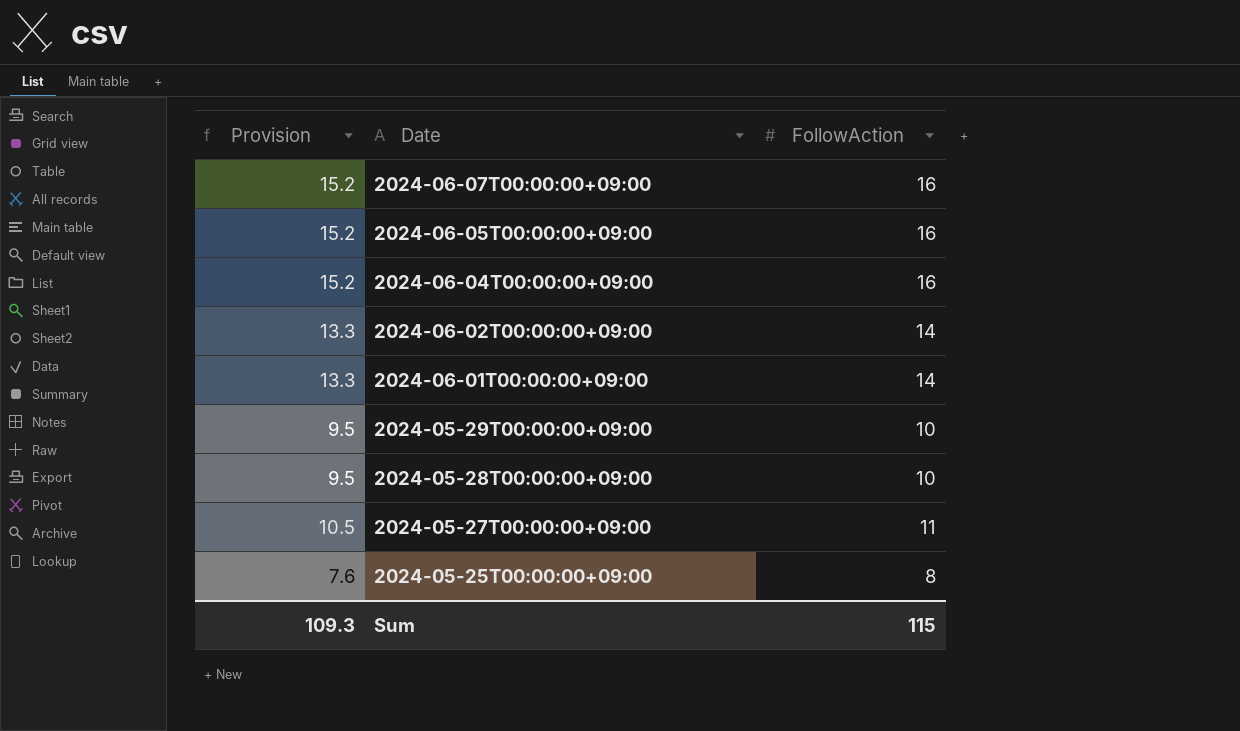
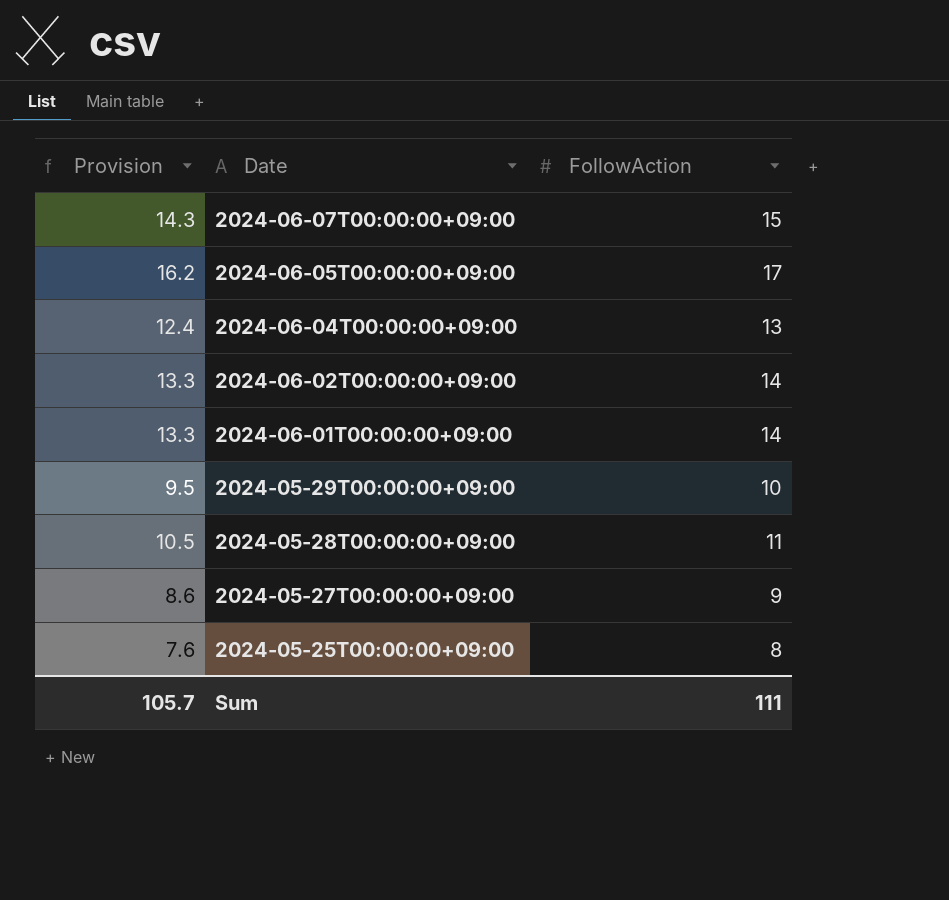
2024-06-07T00:00:00+09:00 | Provision: 15.2 -> 14.3
2024-06-07T00:00:00+09:00 | FollowAction: 16 -> 15
2024-06-05T00:00:00+09:00 | Provision: 15.2 -> 16.2
2024-06-05T00:00:00+09:00 | FollowAction: 16 -> 17
2024-06-04T00:00:00+09:00 | Provision: 15.2 -> 12.4
2024-06-04T00:00:00+09:00 | FollowAction: 16 -> 13
2024-05-28T00:00:00+09:00 | Provision: 9.5 -> 10.5
2024-05-28T00:00:00+09:00 | FollowAction: 10 -> 11
2024-05-27T00:00:00+09:00 | Provision: 10.5 -> 8.6
2024-05-27T00:00:00+09:00 | FollowAction: 11 -> 9
Sum | Provision: 109.3 -> 105.7
Sum | FollowAction: 115 -> 111

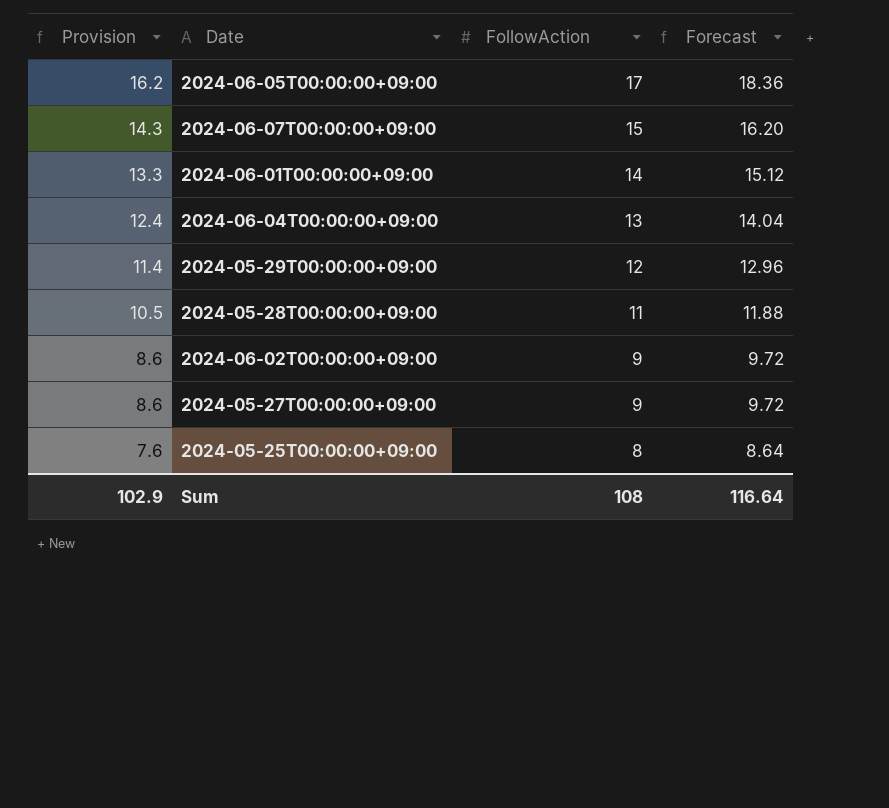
row order: Date descending -> Provision descending
column Forecast | formula: none -> [FollowAction] * 1.08
2024-05-29T00:00:00+09:00 | Provision: 9.5 -> 11.4
2024-05-29T00:00:00+09:00 | FollowAction: 10 -> 12
2024-06-02T00:00:00+09:00 | Provision: 13.3 -> 8.6
2024-06-02T00:00:00+09:00 | FollowAction: 14 -> 9
Sum | Provision: 105.7 -> 102.9
Sum | FollowAction: 111 -> 108

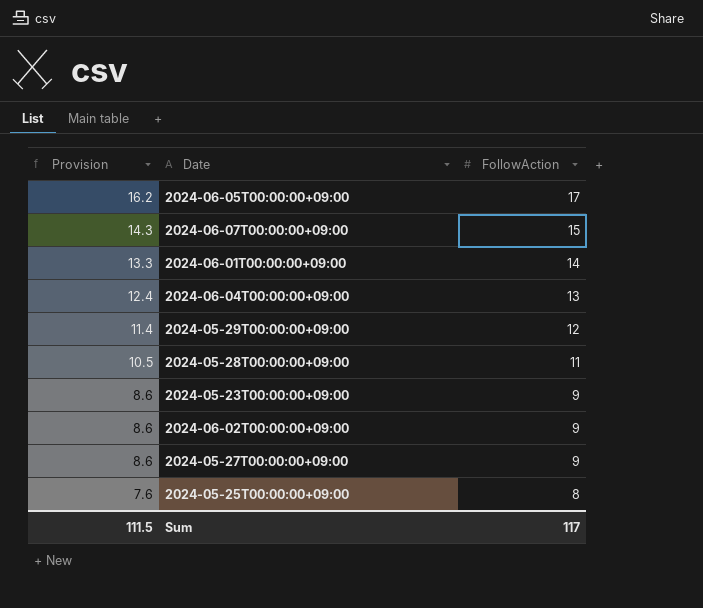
column Forecast | formula: [FollowAction] * 1.08 -> none
row 2024-05-23T00:00:00+09:00: none -> 8.6 | 9
Sum | Provision: 102.9 -> 111.5
Sum | FollowAction: 108 -> 117

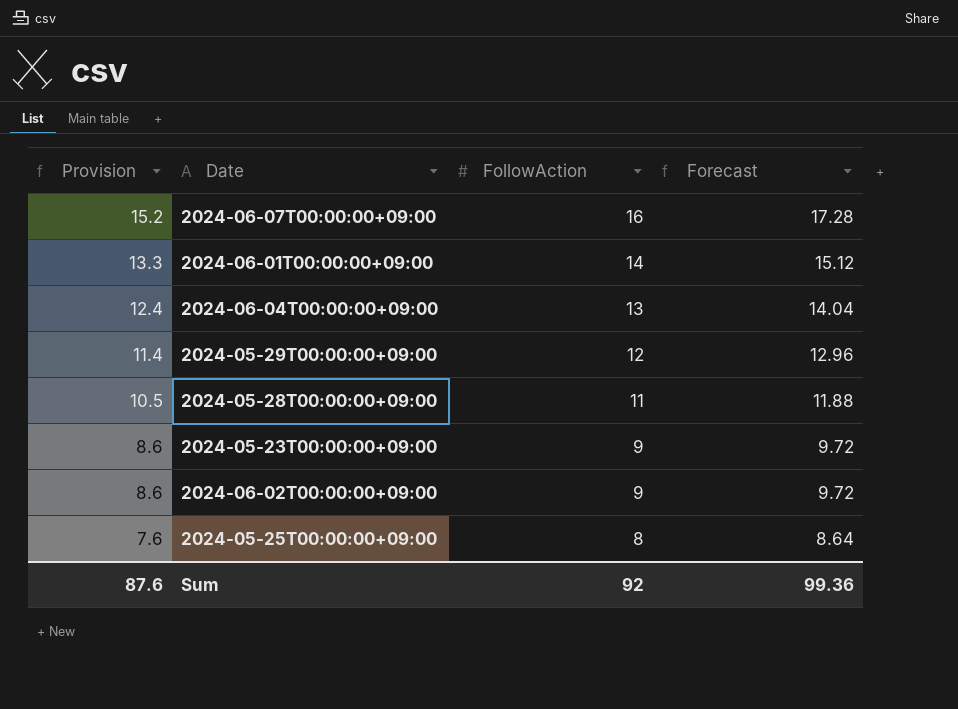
column Forecast | formula: none -> [FollowAction] * 1.08
row 2024-06-05T00:00:00+09:00: 16.2 | 17 -> none
row 2024-05-27T00:00:00+09:00: 8.6 | 9 -> none
2024-06-07T00:00:00+09:00 | Provision: 14.3 -> 15.2
2024-06-07T00:00:00+09:00 | FollowAction: 15 -> 16
Sum | Provision: 111.5 -> 87.6
Sum | FollowAction: 117 -> 92

